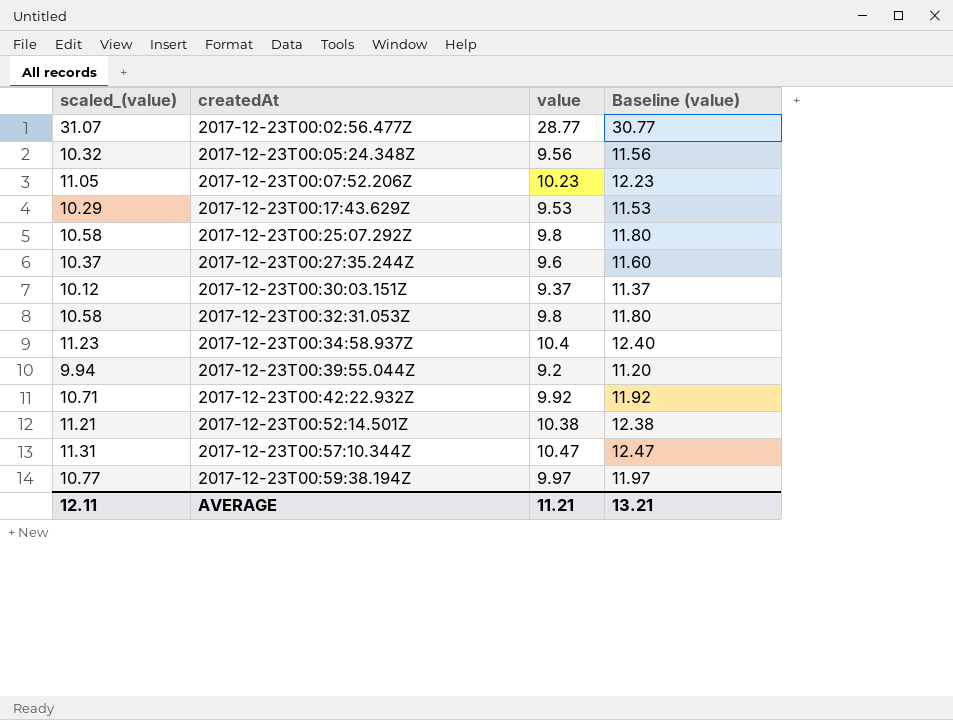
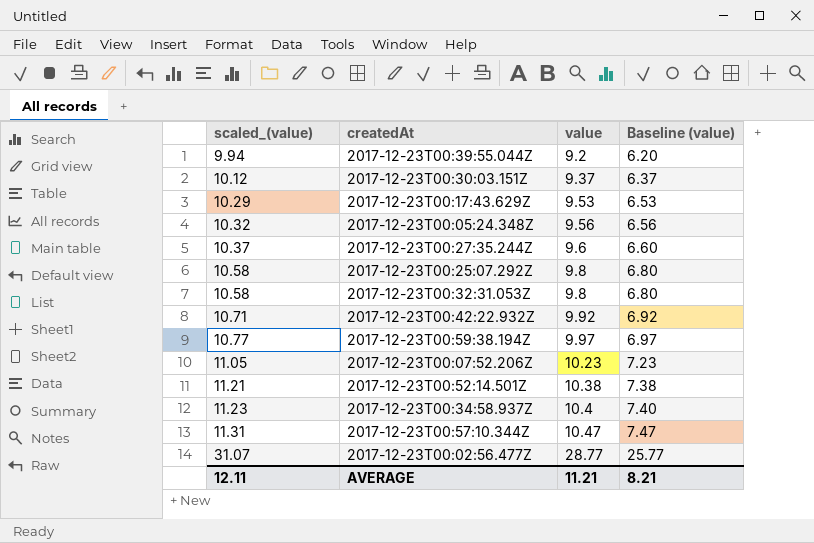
row order: createdAt ascending -> scaled_(value) ascending
column Baseline (value) | formula: [value] + 2 -> [value] - 3
AVERAGE | Baseline (value): 13.21 -> 8.21

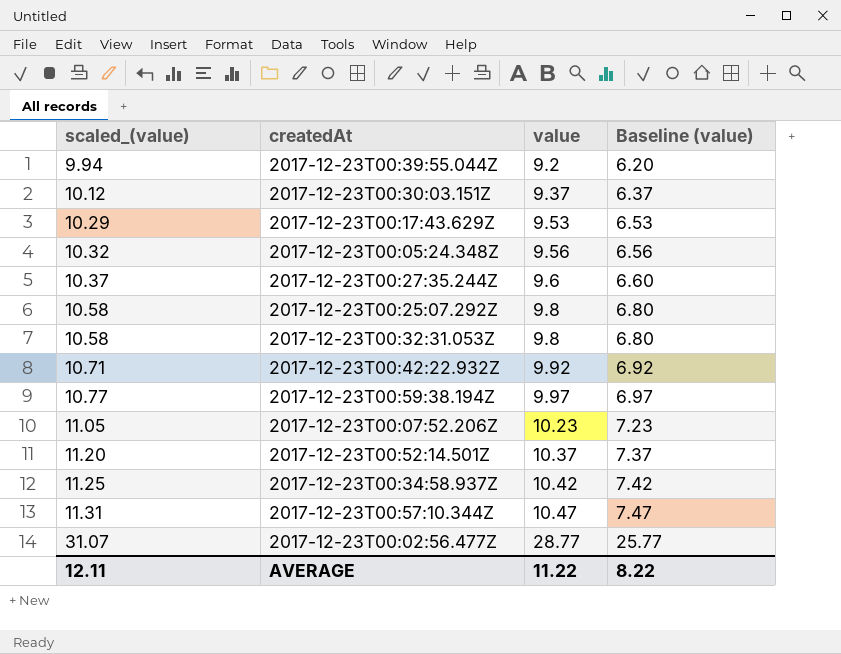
2017-12-23T00:52:14.501Z | scaled_(value): 11.21 -> 11.20
2017-12-23T00:52:14.501Z | value: 10.38 -> 10.37
2017-12-23T00:52:14.501Z | Baseline (value): 7.38 -> 7.37
2017-12-23T00:34:58.937Z | scaled_(value): 11.23 -> 11.25
2017-12-23T00:34:58.937Z | value: 10.4 -> 10.42
2017-12-23T00:34:58.937Z | Baseline (value): 7.40 -> 7.42
AVERAGE | value: 11.21 -> 11.22
AVERAGE | Baseline (value): 8.21 -> 8.22

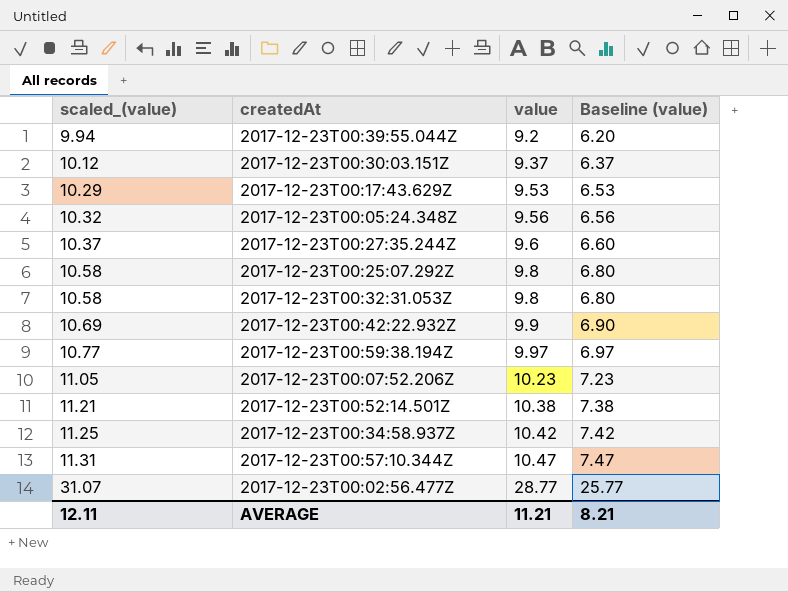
2017-12-23T00:42:22.932Z | scaled_(value): 10.71 -> 10.69
2017-12-23T00:42:22.932Z | value: 9.92 -> 9.9
2017-12-23T00:42:22.932Z | Baseline (value): 6.92 -> 6.90
2017-12-23T00:52:14.501Z | scaled_(value): 11.20 -> 11.21
2017-12-23T00:52:14.501Z | value: 10.37 -> 10.38
2017-12-23T00:52:14.501Z | Baseline (value): 7.37 -> 7.38
AVERAGE | value: 11.22 -> 11.21
AVERAGE | Baseline (value): 8.22 -> 8.21

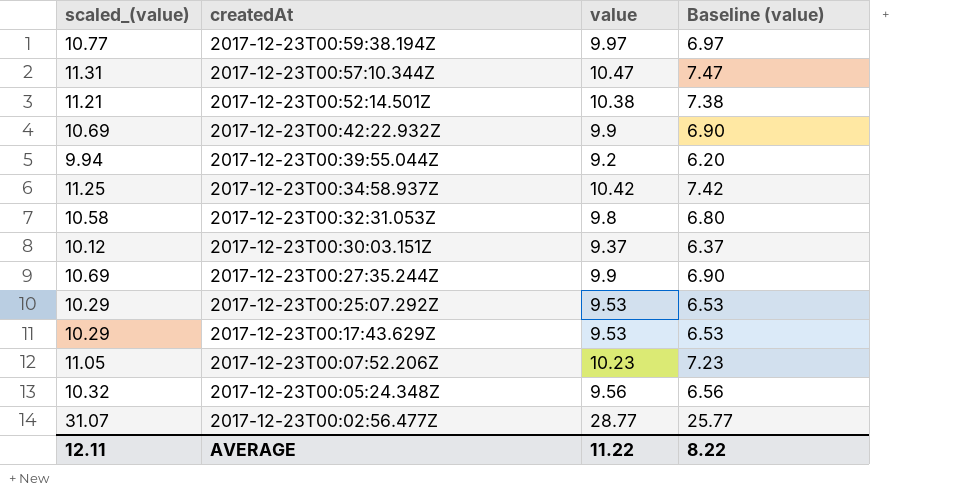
row order: scaled_(value) ascending -> createdAt descending
2017-12-23T00:27:35.244Z | scaled_(value): 10.37 -> 10.69
2017-12-23T00:27:35.244Z | value: 9.6 -> 9.9
2017-12-23T00:27:35.244Z | Baseline (value): 6.60 -> 6.90
2017-12-23T00:25:07.292Z | scaled_(value): 10.58 -> 10.29
2017-12-23T00:25:07.292Z | value: 9.8 -> 9.53
2017-12-23T00:25:07.292Z | Baseline (value): 6.80 -> 6.53
AVERAGE | value: 11.21 -> 11.22
AVERAGE | Baseline (value): 8.21 -> 8.22

